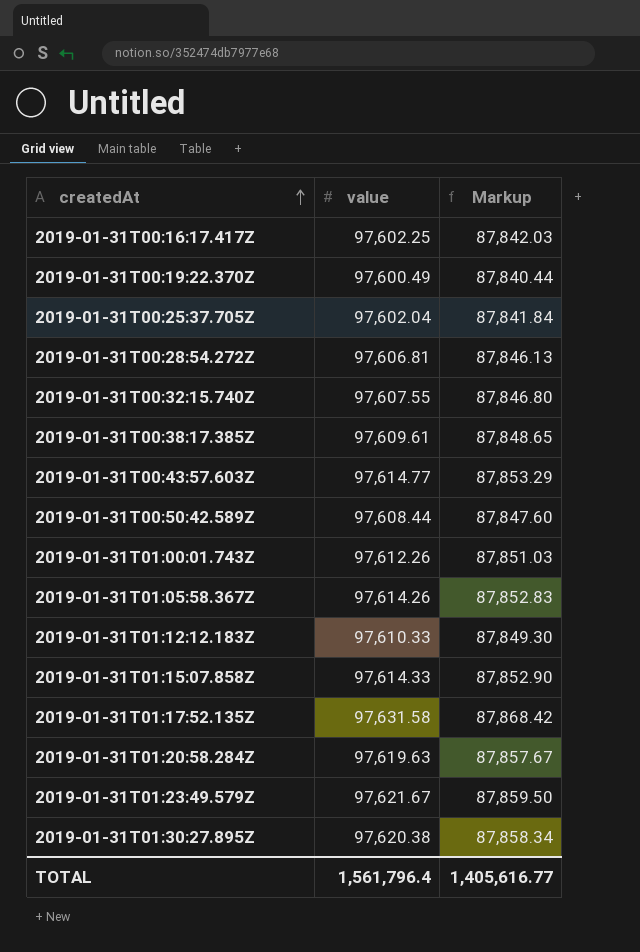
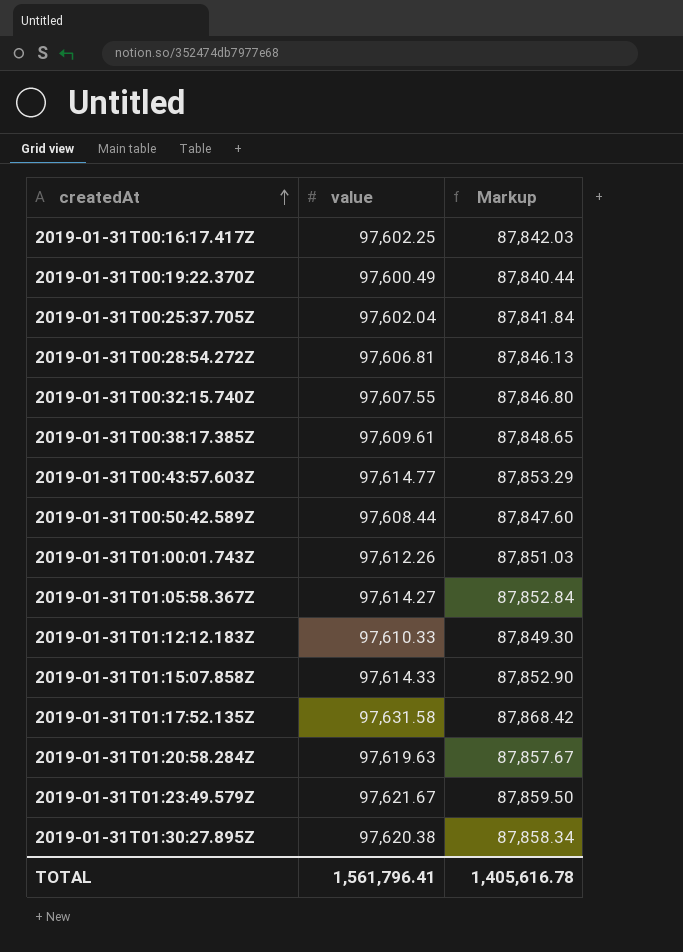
2019-01-31T01:05:58.367Z | value: 97,614.26 -> 97,614.27
2019-01-31T01:05:58.367Z | Markup: 87,852.83 -> 87,852.84
TOTAL | value: 1,561,796.4 -> 1,561,796.41
TOTAL | Markup: 1,405,616.77 -> 1,405,616.78

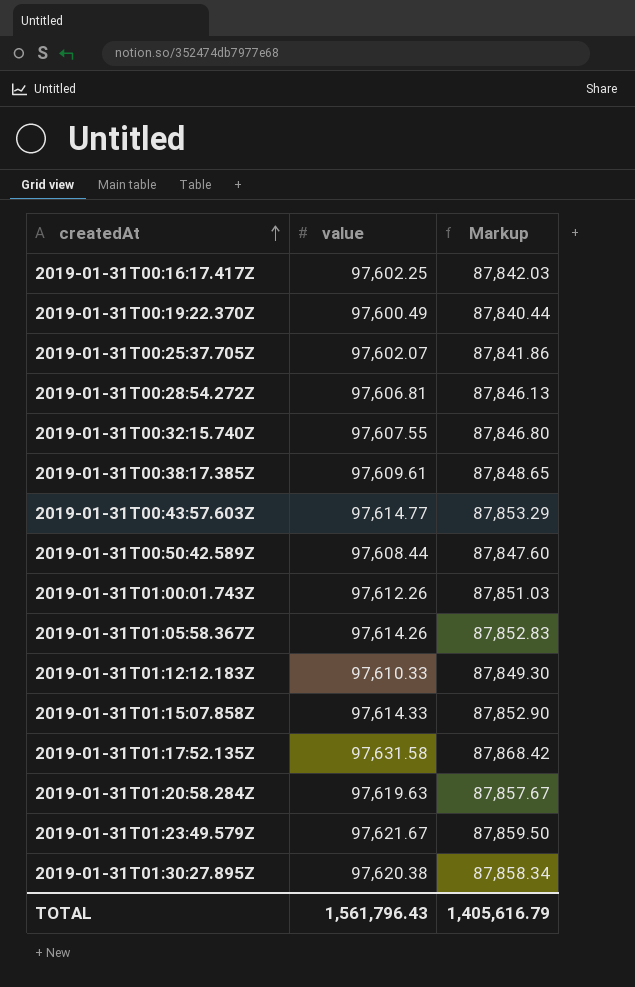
2019-01-31T00:25:37.705Z | value: 97,602.04 -> 97,602.07
2019-01-31T00:25:37.705Z | Markup: 87,841.84 -> 87,841.86
2019-01-31T01:05:58.367Z | value: 97,614.27 -> 97,614.26
2019-01-31T01:05:58.367Z | Markup: 87,852.84 -> 87,852.83
TOTAL | value: 1,561,796.41 -> 1,561,796.43
TOTAL | Markup: 1,405,616.78 -> 1,405,616.79

